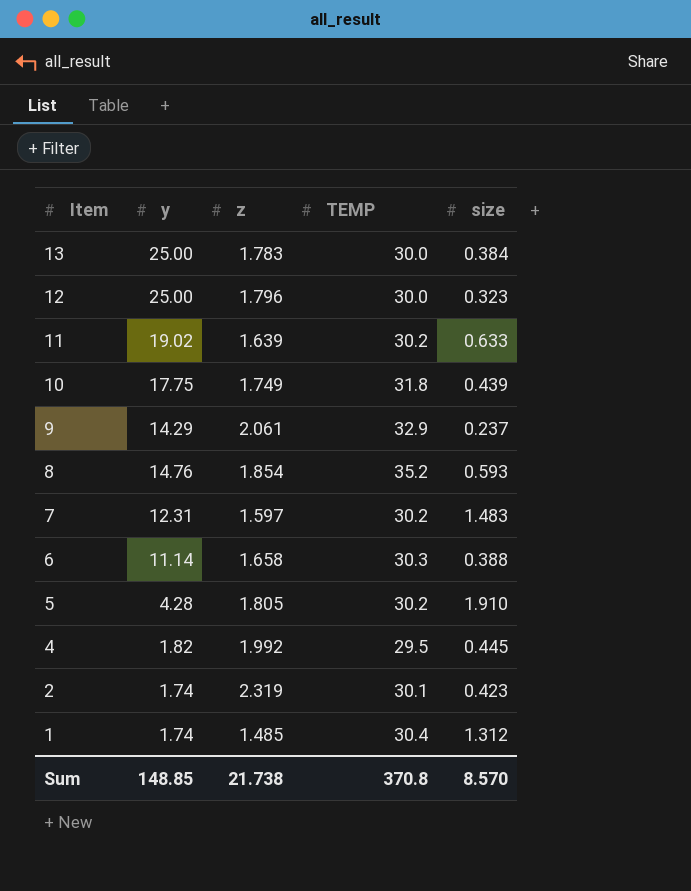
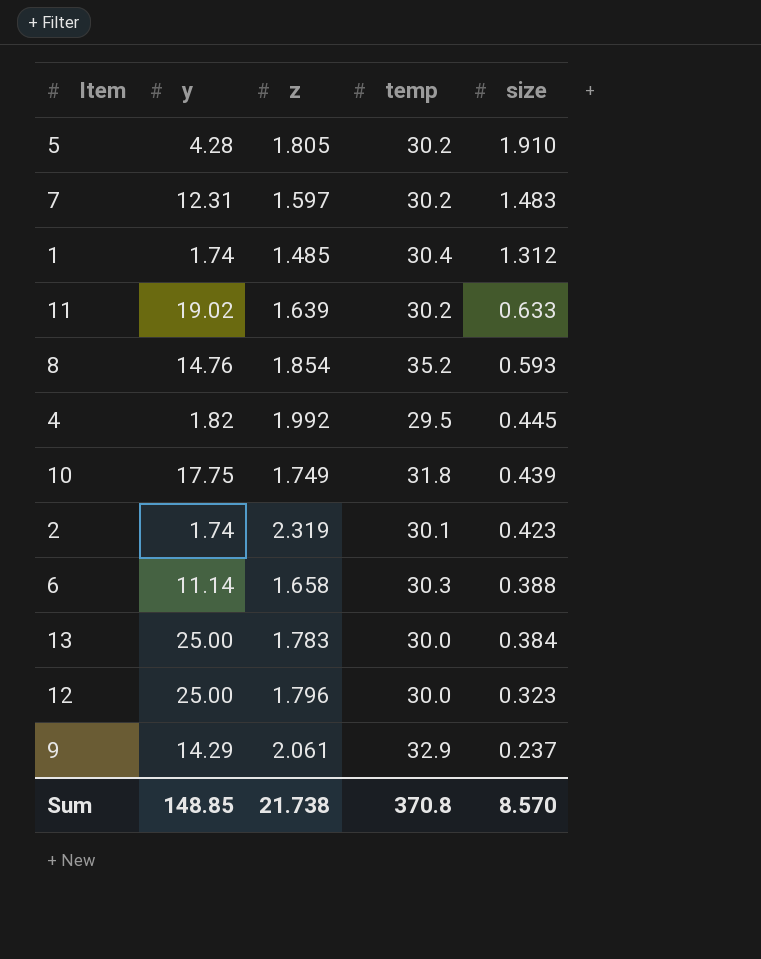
row order: Item descending -> size descending
column name: TEMP -> temp

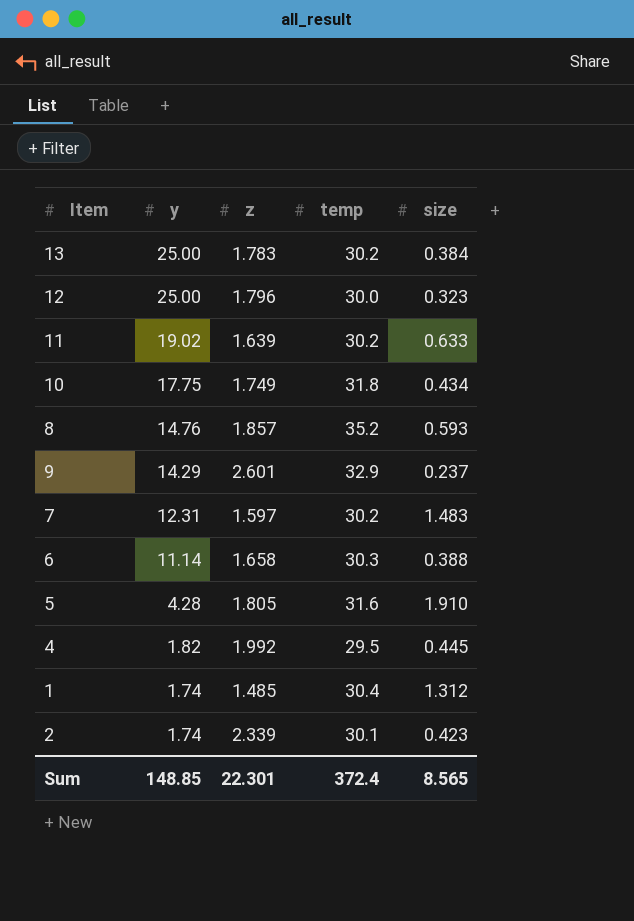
row order: size descending -> y descending
13 | temp: 30.0 -> 30.2
10 | size: 0.439 -> 0.434
8 | z: 1.854 -> 1.857
9 | z: 2.061 -> 2.601
5 | temp: 30.2 -> 31.6
2 | z: 2.319 -> 2.339
Sum | z: 21.738 -> 22.301
Sum | temp: 370.8 -> 372.4
Sum | size: 8.570 -> 8.565

